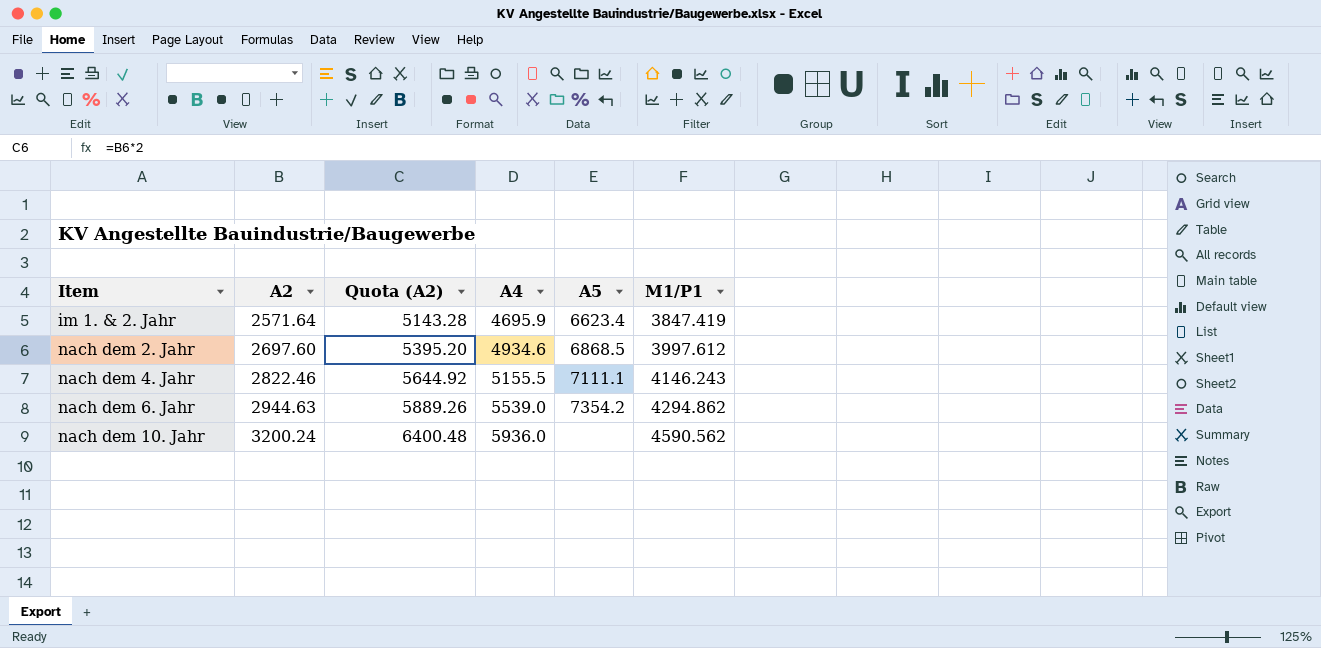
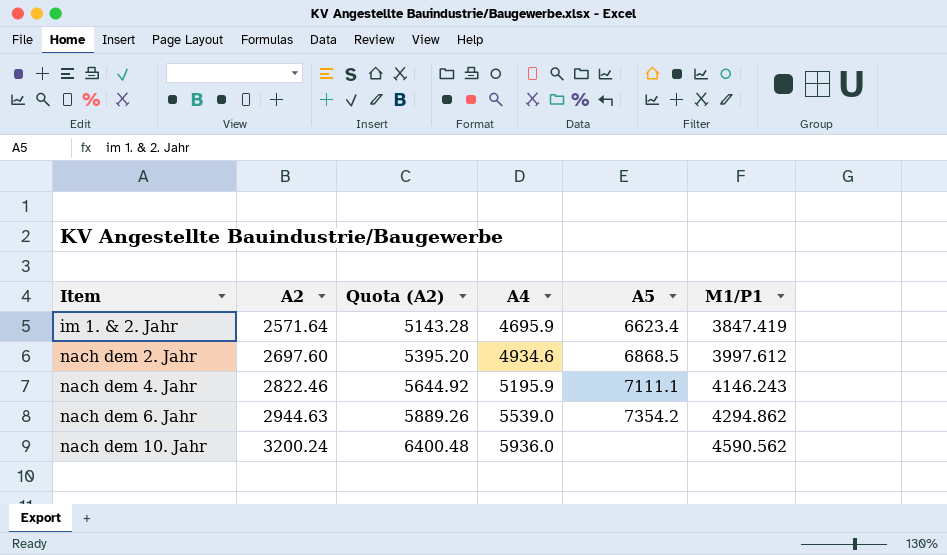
nach dem 4. Jahr | A4: 5155.5 -> 5195.9

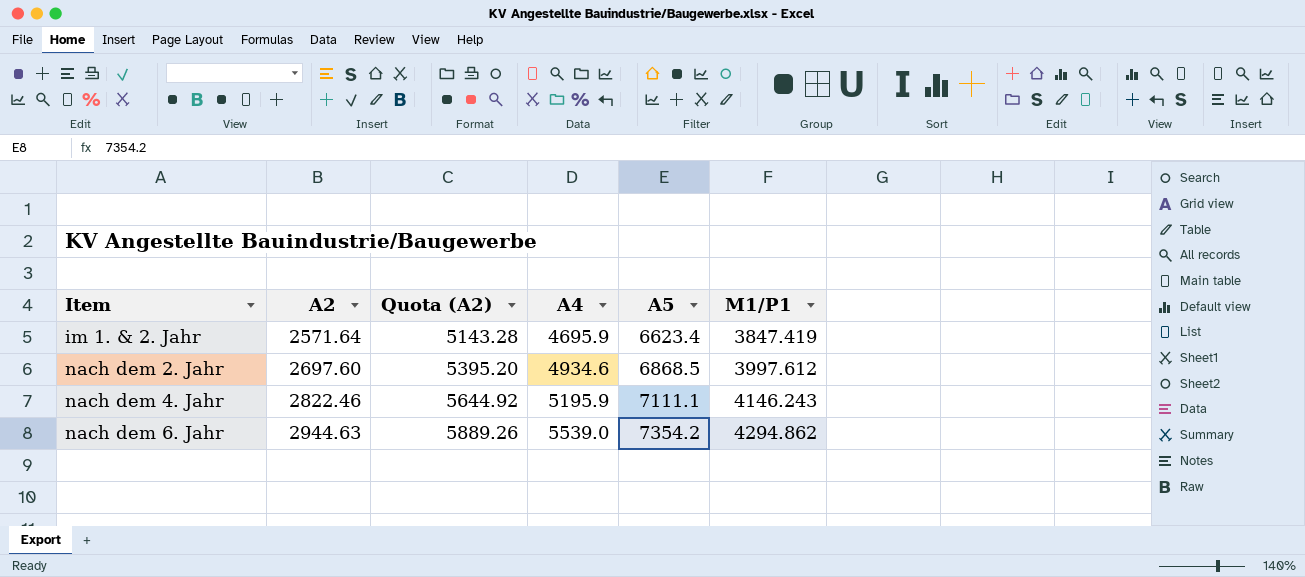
row nach dem 10. Jahr: 3200.24 | 6400.48 | 5936.0 | none | 4590.562 -> none

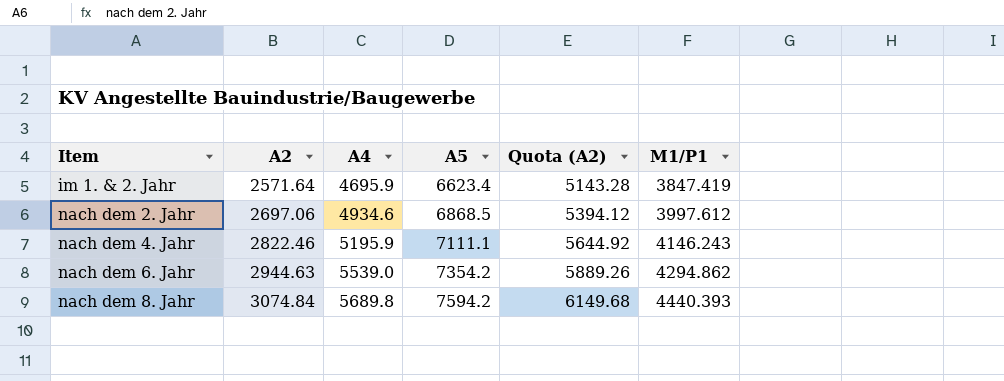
column Quota (A2) | position: 3 -> 5
nach dem 2. Jahr | A2: 2697.60 -> 2697.06
nach dem 2. Jahr | Quota (A2): 5395.20 -> 5394.12
row nach dem 8. Jahr: none -> 3074.84 | 5689.8 | 7594.2 | 6149.68 | 4440.393

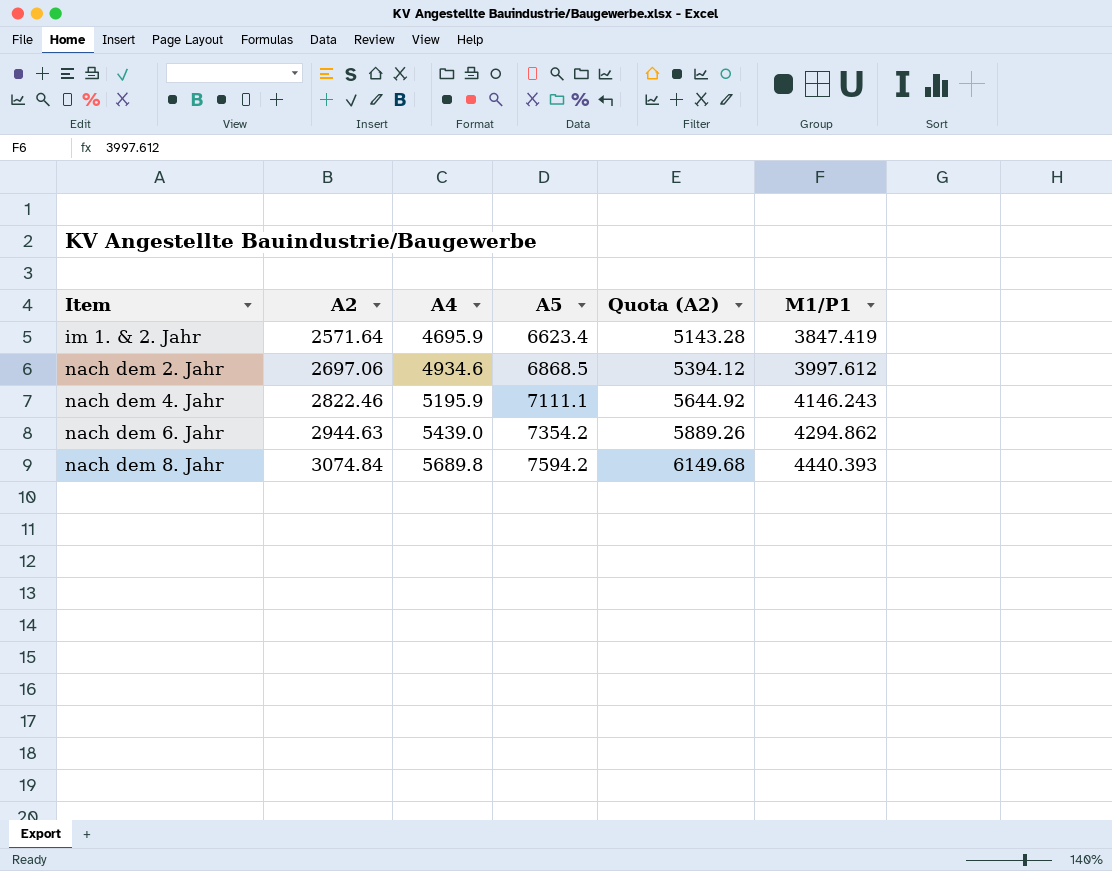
nach dem 6. Jahr | A4: 5539.0 -> 5439.0

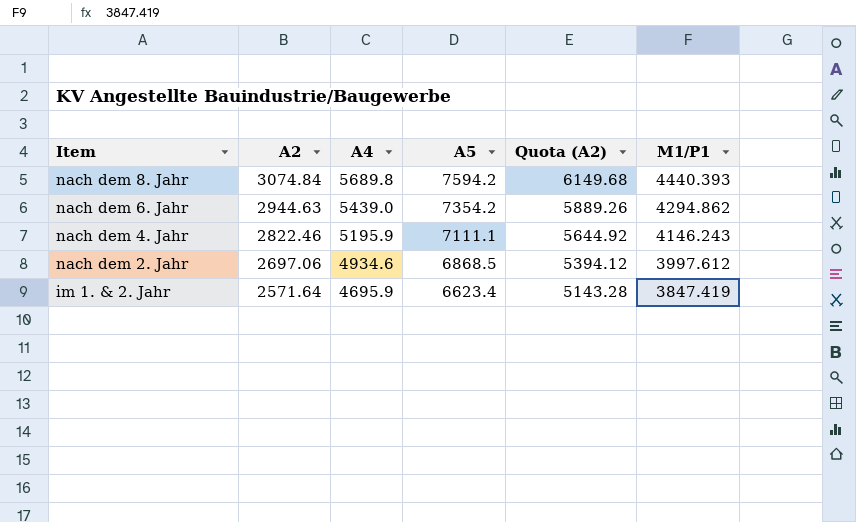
row order: Item ascending -> Item descending

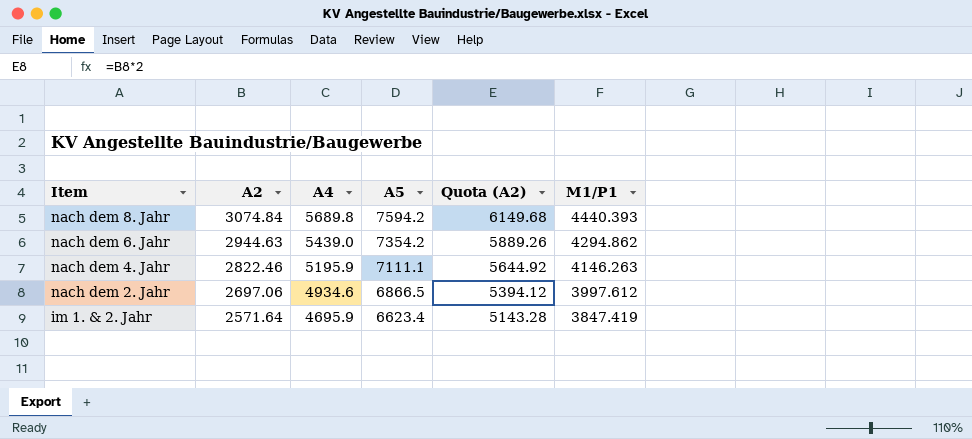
nach dem 4. Jahr | M1/P1: 4146.243 -> 4146.263
nach dem 2. Jahr | A5: 6868.5 -> 6866.5

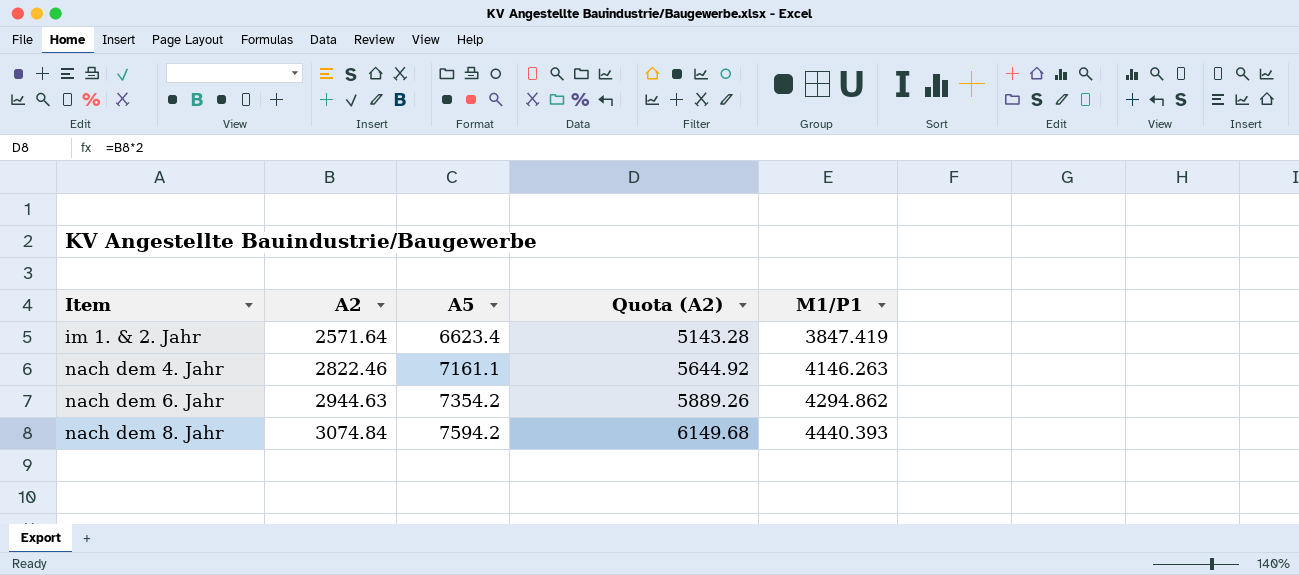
row order: Item descending -> Item ascending
column A4 | position: 3 -> none
row nach dem 2. Jahr: 2697.06 | 4934.6 | 6866.5 | 5394.12 | 3997.612 -> none
nach dem 4. Jahr | A5: 7111.1 -> 7161.1

